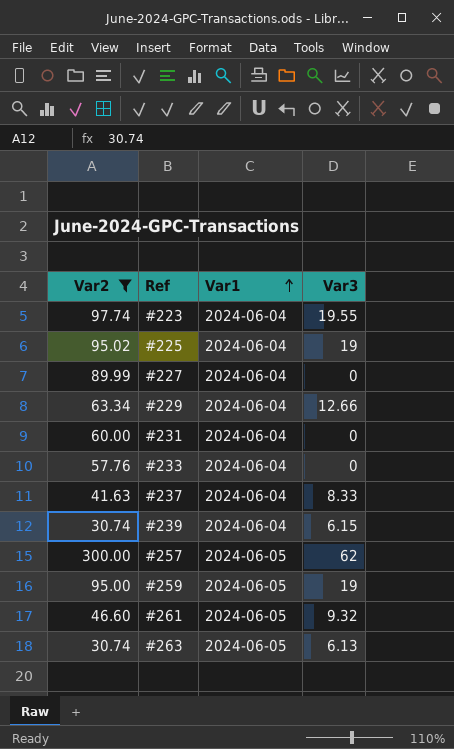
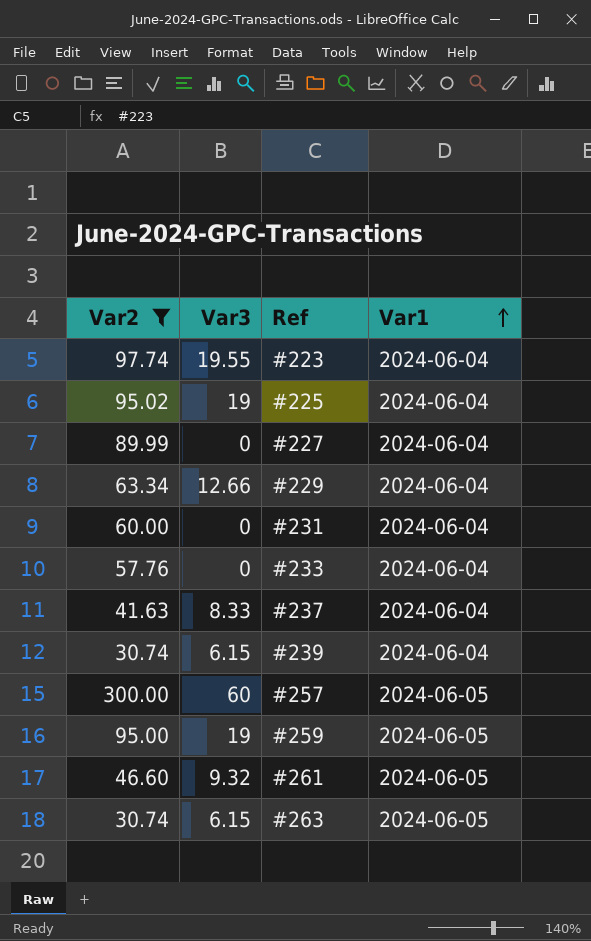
column Var3 | position: 4 -> 2
#257 | Var3: 62 -> 60
#263 | Var3: 6.13 -> 6.15

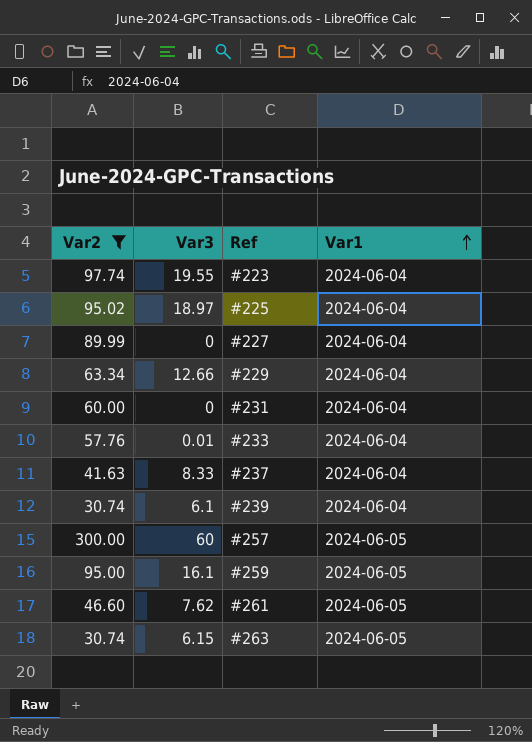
#225 | Var3: 19 -> 18.97
#233 | Var3: 0 -> 0.01
#239 | Var3: 6.15 -> 6.1
#259 | Var3: 19 -> 16.1
#261 | Var3: 9.32 -> 7.62

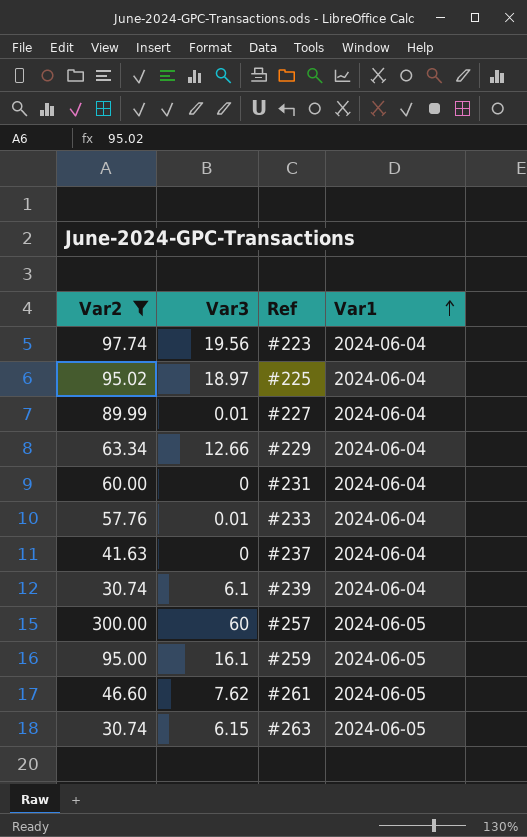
#223 | Var3: 19.55 -> 19.56
#227 | Var3: 0 -> 0.01
#237 | Var3: 8.33 -> 0

